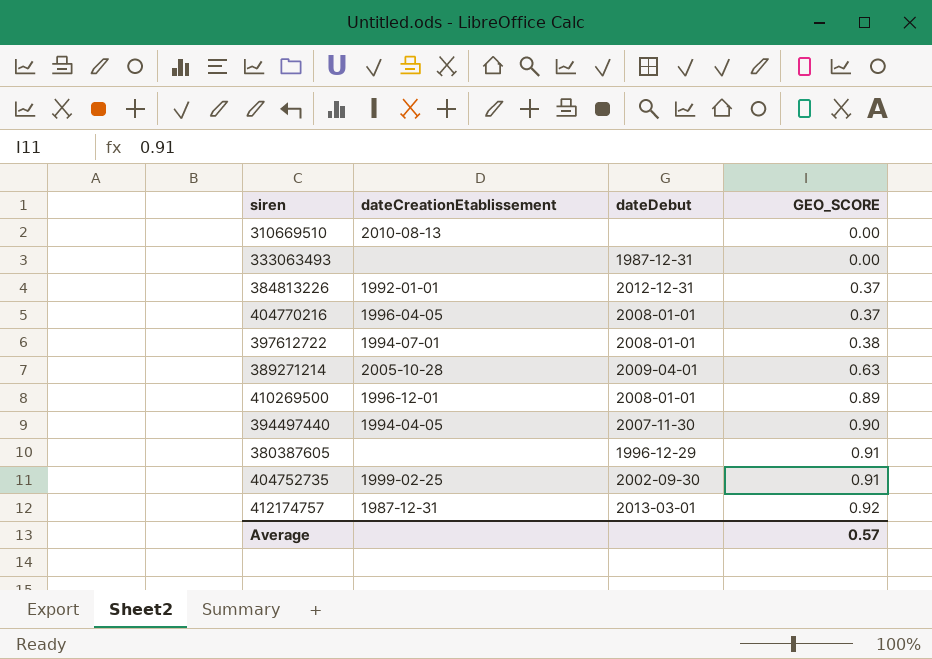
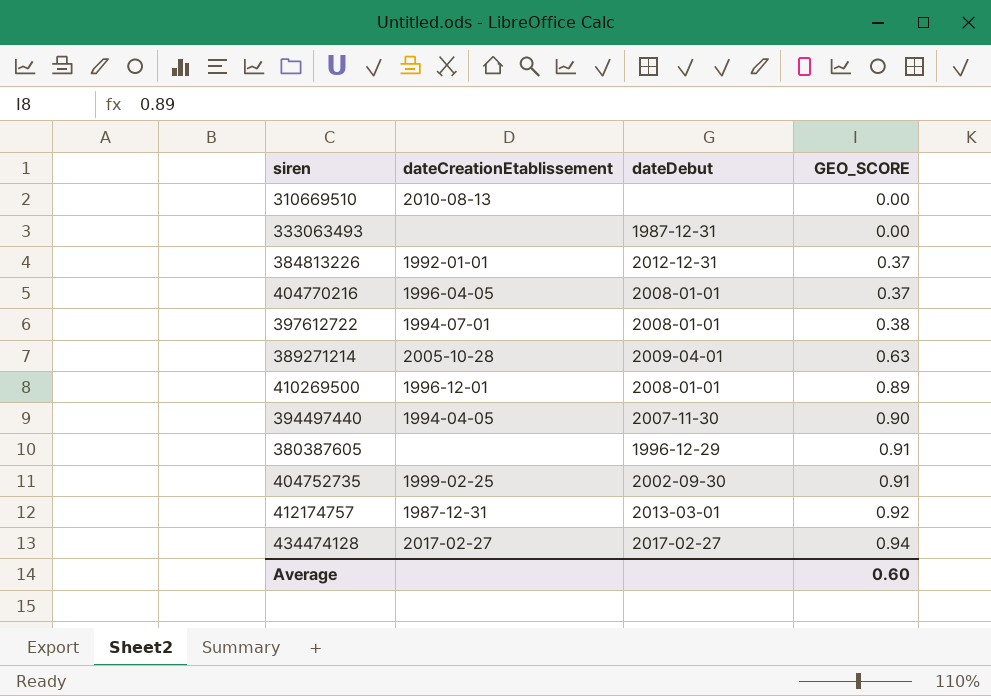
row 434474128: none -> 2017-02-27 | 2017-02-27 | 0.94
Average | GEO_SCORE: 0.57 -> 0.60

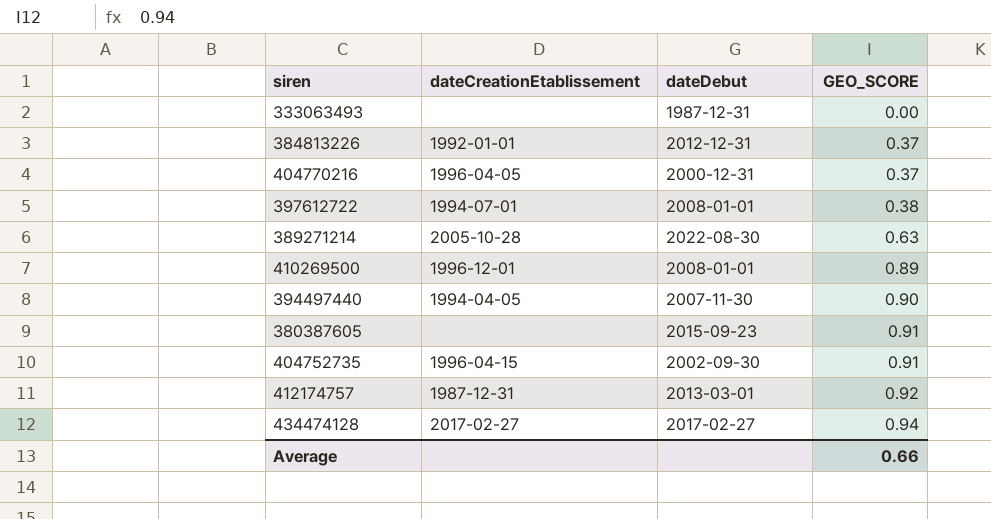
row 310669510: 2010-08-13 | none | 0.00 -> none
404770216 | dateDebut: 2008-01-01 -> 2000-12-31
389271214 | dateDebut: 2009-04-01 -> 2022-08-30
380387605 | dateDebut: 1996-12-29 -> 2015-09-23
404752735 | dateCreationEtablissement: 1999-02-25 -> 1996-04-15
Average | GEO_SCORE: 0.60 -> 0.66

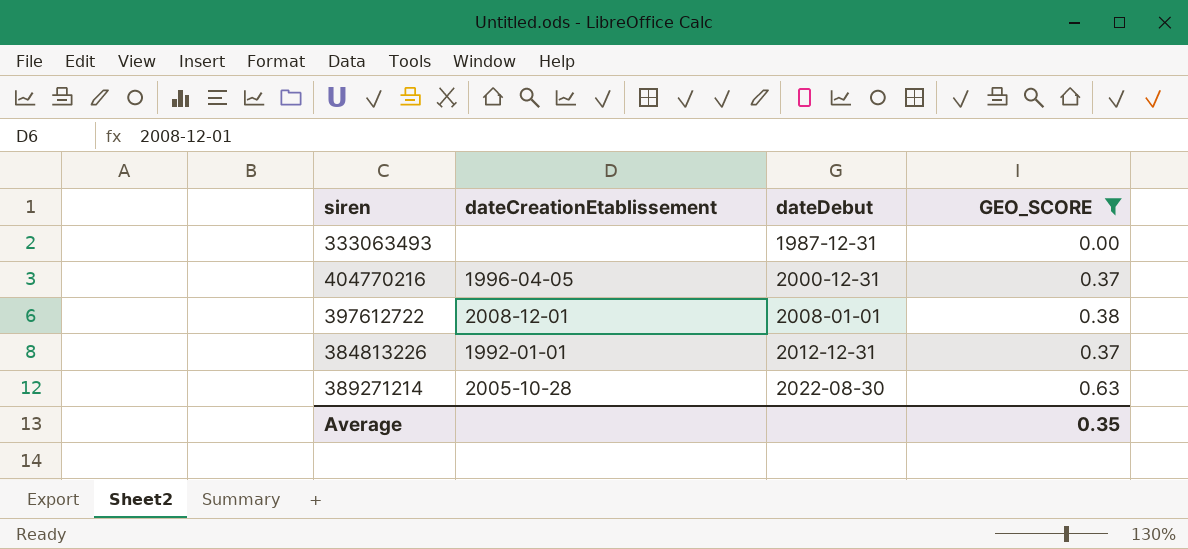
filter: none -> GEO_SCORE <= 0.63
row order: GEO_SCORE ascending -> dateDebut ascending
397612722 | dateCreationEtablissement: 1994-07-01 -> 2008-12-01
Average | GEO_SCORE: 0.66 -> 0.35

